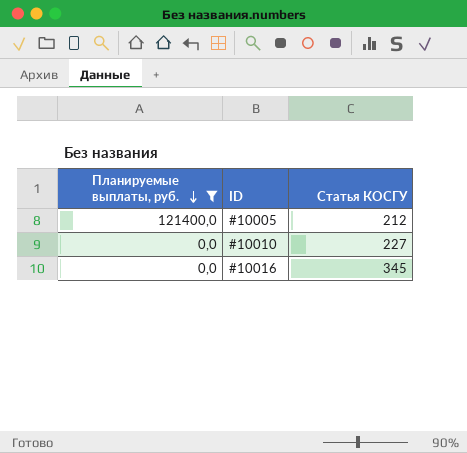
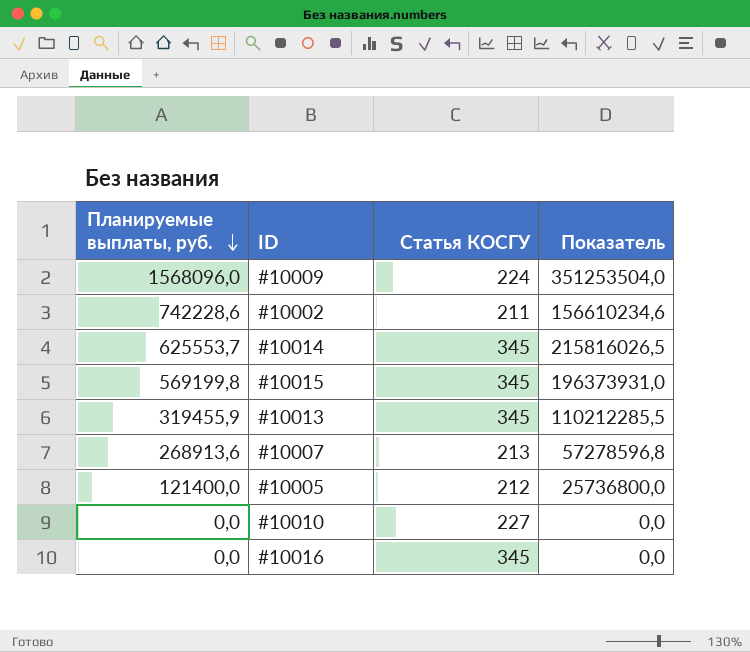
filter: Планируемые выплаты, руб. <= 121400,0 -> none
column Показатель | formula: none -> [Планируемые выплаты, руб.] * [Статья КОСГУ]

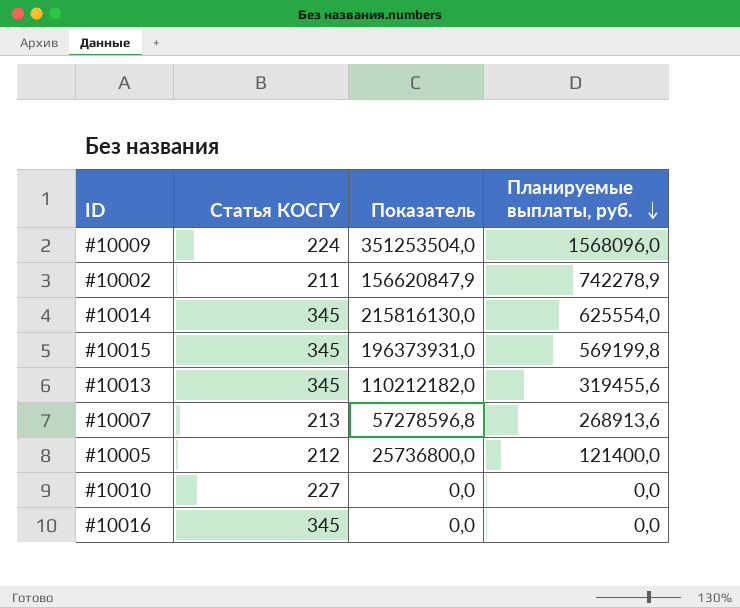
column Планируемые выплаты, руб. | position: 1 -> 4
#10002 | Показатель: 156610234,6 -> 156620847,9
#10002 | Планируемые выплаты, руб.: 742228,6 -> 742278,9
#10014 | Показатель: 215816026,5 -> 215816130,0
#10014 | Планируемые выплаты, руб.: 625553,7 -> 625554,0
#10013 | Показатель: 110212285,5 -> 110212182,0
#10013 | Планируемые выплаты, руб.: 319455,9 -> 319455,6

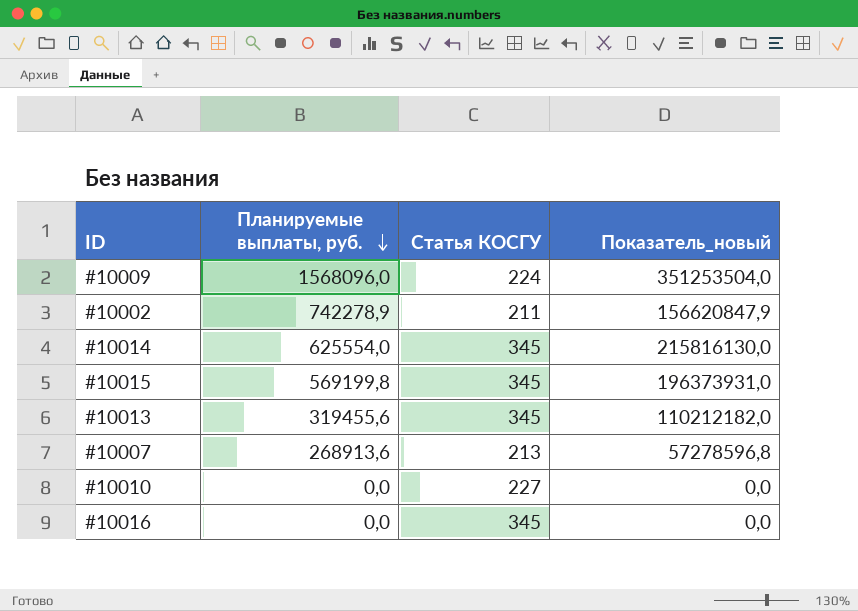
column Планируемые выплаты, руб. | position: 4 -> 2
column name: Показатель -> Показатель_новый
row #10005: 212 | 25736800,0 | 121400,0 -> none

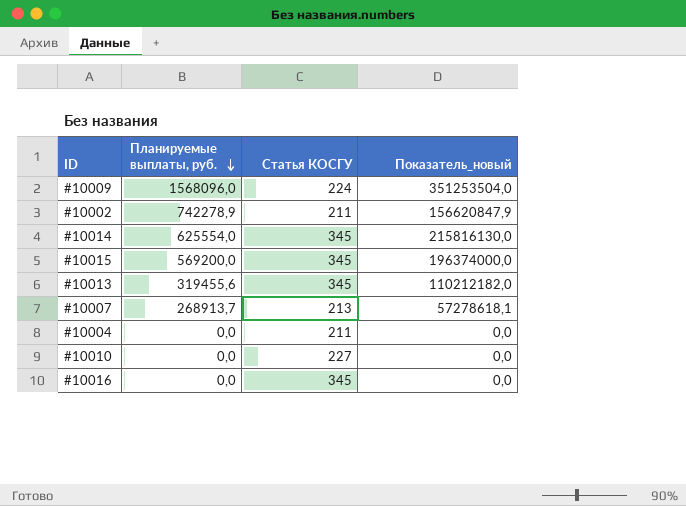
#10015 | Планируемые выплаты, руб.: 569199,8 -> 569200,0
#10015 | Показатель_новый: 196373931,0 -> 196374000,0
#10007 | Планируемые выплаты, руб.: 268913,6 -> 268913,7
#10007 | Показатель_новый: 57278596,8 -> 57278618,1
row #10004: none -> 0,0 | 211 | 0,0

